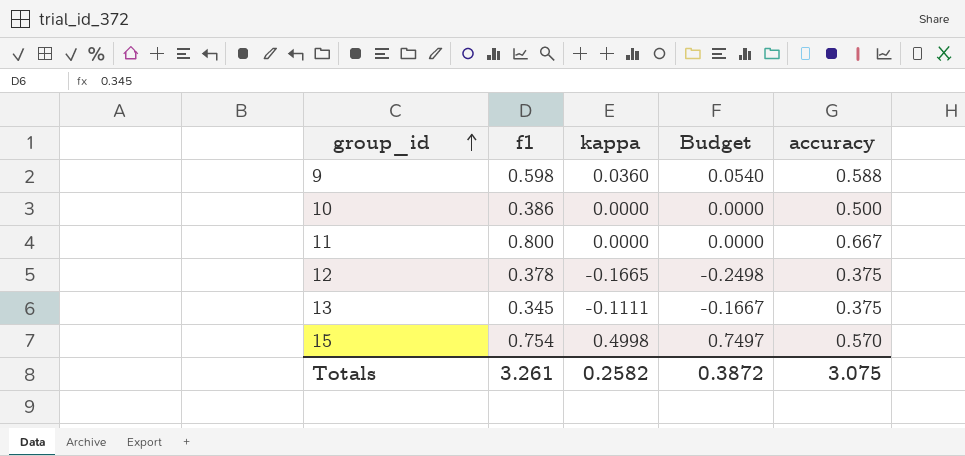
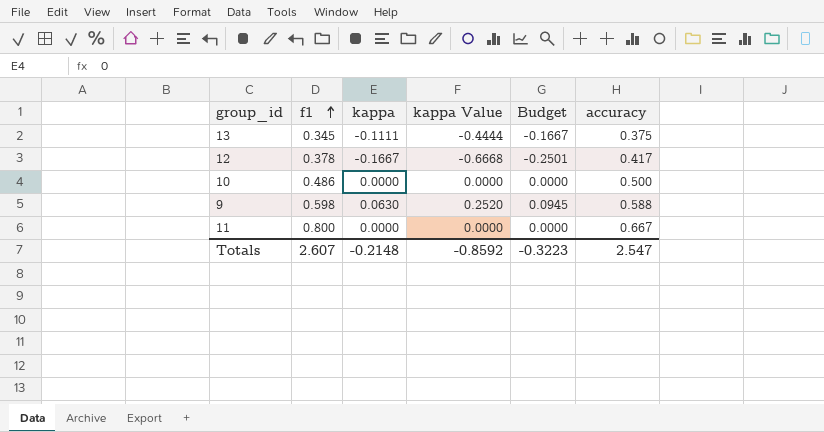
row order: group_id ascending -> f1 ascending
column kappa Value | formula: none -> [kappa] * 4
row 15: 0.754 | 0.4998 | 0.7497 | 0.570 -> none
12 | kappa: -0.1665 -> -0.1667
12 | Budget: -0.2498 -> -0.2501
12 | accuracy: 0.375 -> 0.417
10 | f1: 0.386 -> 0.486
9 | kappa: 0.0360 -> 0.0630
9 | Budget: 0.0540 -> 0.0945
Totals | f1: 3.261 -> 2.607
Totals | kappa: 0.2582 -> -0.2148
Totals | Budget: 0.3872 -> -0.3223
Totals | accuracy: 3.075 -> 2.547

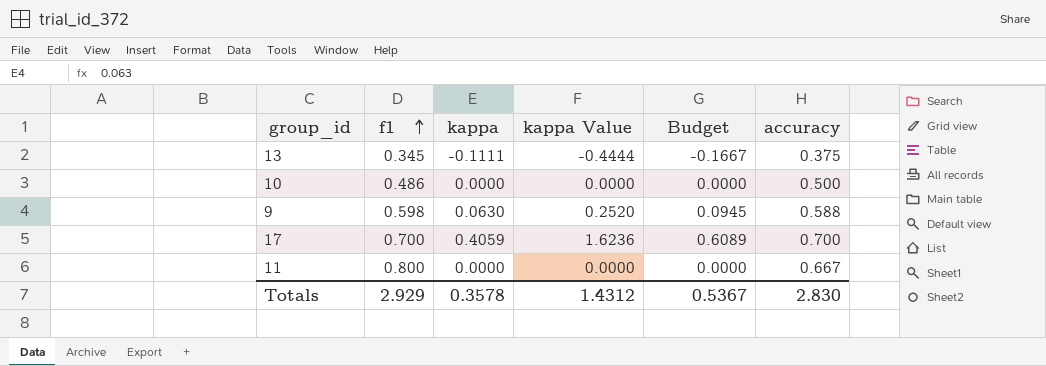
row 12: 0.378 | -0.1667 | -0.6668 | -0.2501 | 0.417 -> none
row 17: none -> 0.700 | 0.4059 | 1.6236 | 0.6089 | 0.700
Totals | f1: 2.607 -> 2.929
Totals | kappa: -0.2148 -> 0.3578
Totals | kappa Value: -0.8592 -> 1.4312
Totals | Budget: -0.3223 -> 0.5367
Totals | accuracy: 2.547 -> 2.830

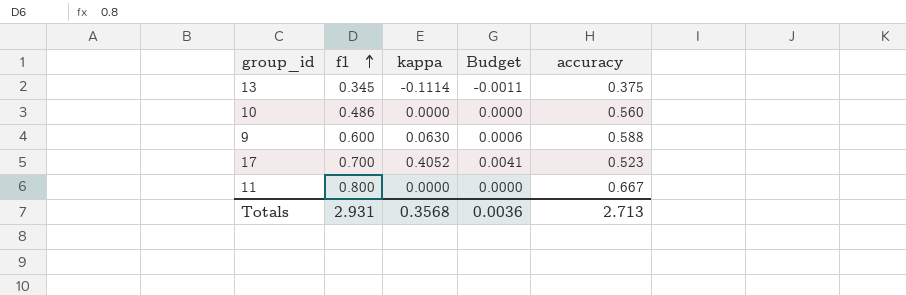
column kappa Value | formula: [kappa] * 4 -> none
column Budget | formula: [kappa] * 1.5 -> [kappa] * 0.01
13 | kappa: -0.1111 -> -0.1114
10 | accuracy: 0.500 -> 0.560
9 | f1: 0.598 -> 0.600
17 | kappa: 0.4059 -> 0.4052
17 | accuracy: 0.700 -> 0.523
Totals | f1: 2.929 -> 2.931
Totals | kappa: 0.3578 -> 0.3568
Totals | Budget: 0.5367 -> 0.0036
Totals | accuracy: 2.830 -> 2.713

